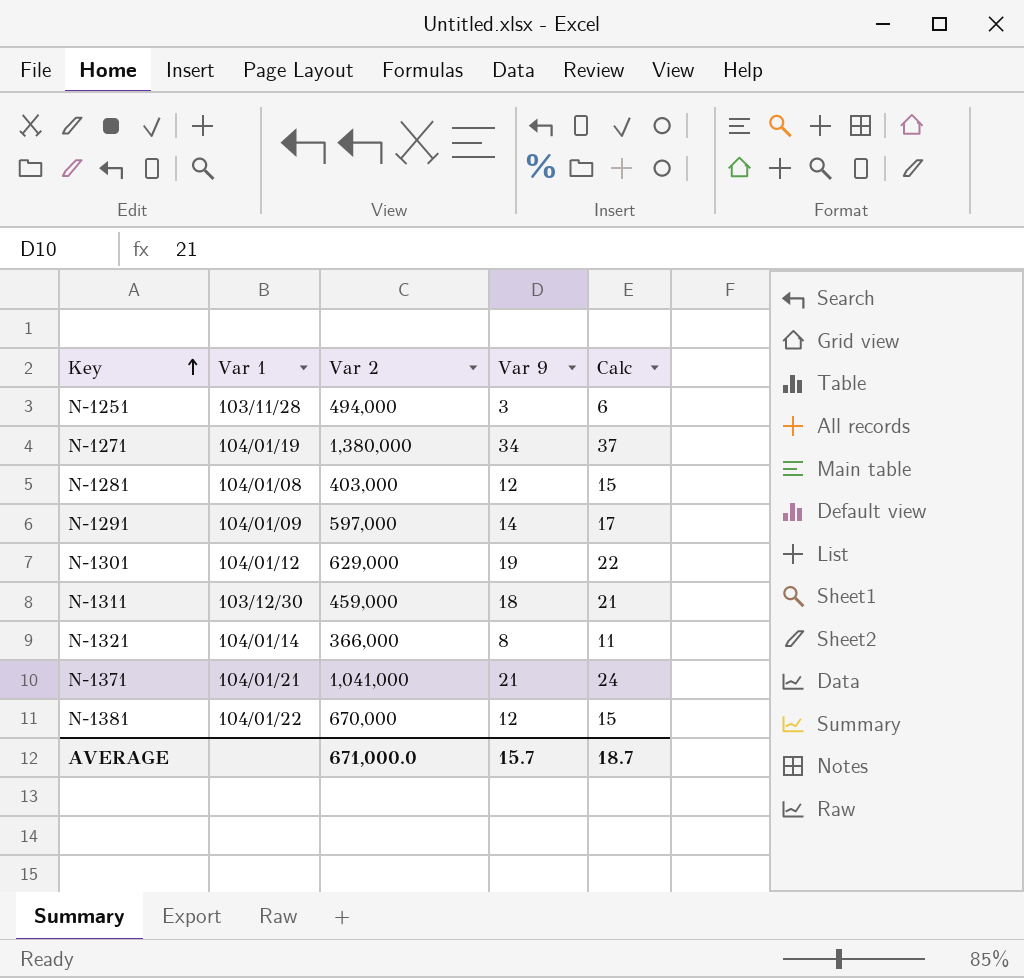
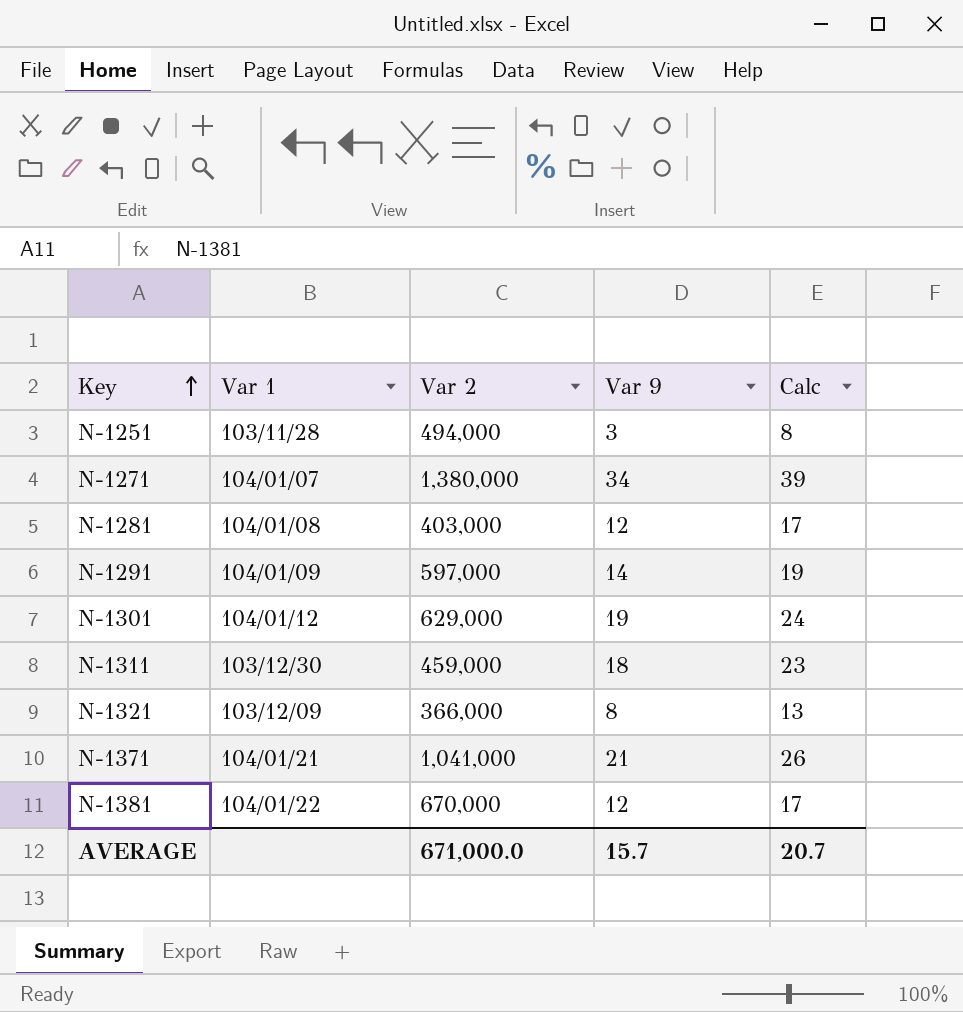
column Calc | formula: [Var 9] + 3 -> [Var 9] + 5
N-1271 | Var 1: 104/01/19 -> 104/01/07
N-1321 | Var 1: 104/01/14 -> 103/12/09
AVERAGE | Calc: 18.7 -> 20.7

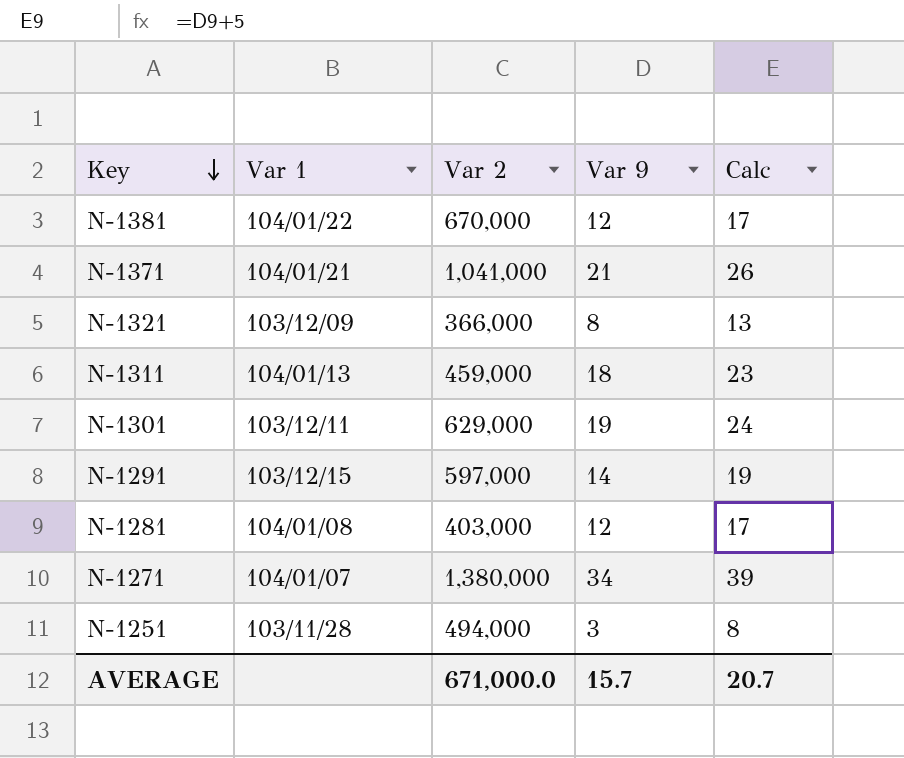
row order: Key ascending -> Key descending
N-1311 | Var 1: 103/12/30 -> 104/01/13
N-1301 | Var 1: 104/01/12 -> 103/12/11
N-1291 | Var 1: 104/01/09 -> 103/12/15

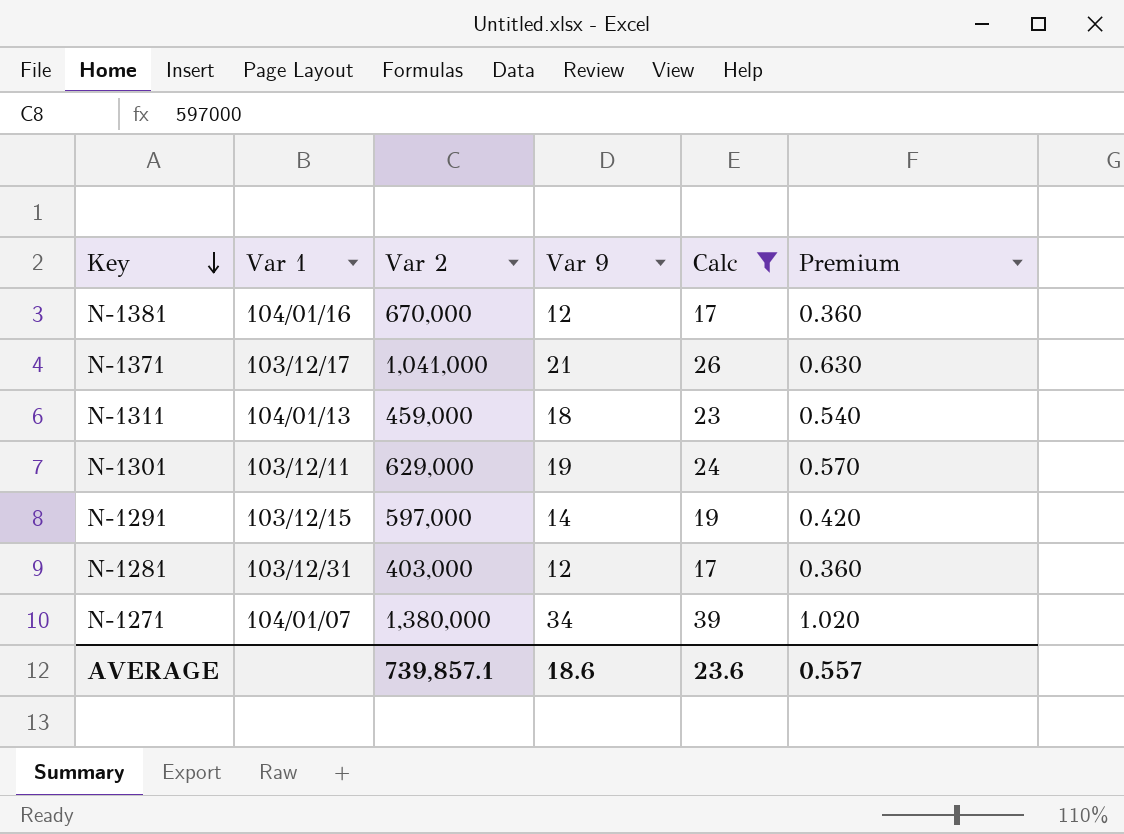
filter: none -> Calc >= 17
column Premium | formula: none -> [Var 9] * 0.03
N-1381 | Var 1: 104/01/22 -> 104/01/16
N-1371 | Var 1: 104/01/21 -> 103/12/17
N-1281 | Var 1: 104/01/08 -> 103/12/31
AVERAGE | Var 2: 671,000.0 -> 739,857.1
AVERAGE | Var 9: 15.7 -> 18.6
AVERAGE | Calc: 20.7 -> 23.6

